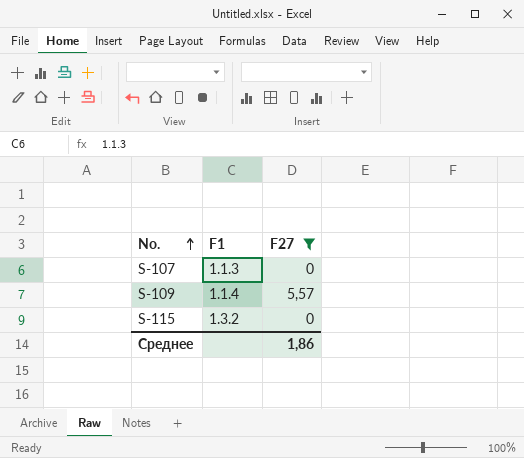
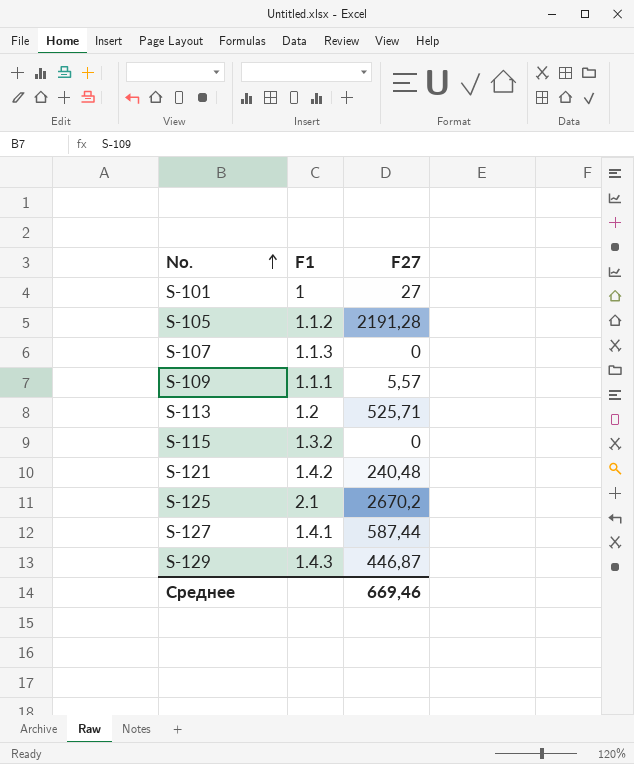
filter: F27 <= 5,57 -> none
S-109 | F1: 1.1.4 -> 1.1.1
Среднее | F27: 1,86 -> 669,46

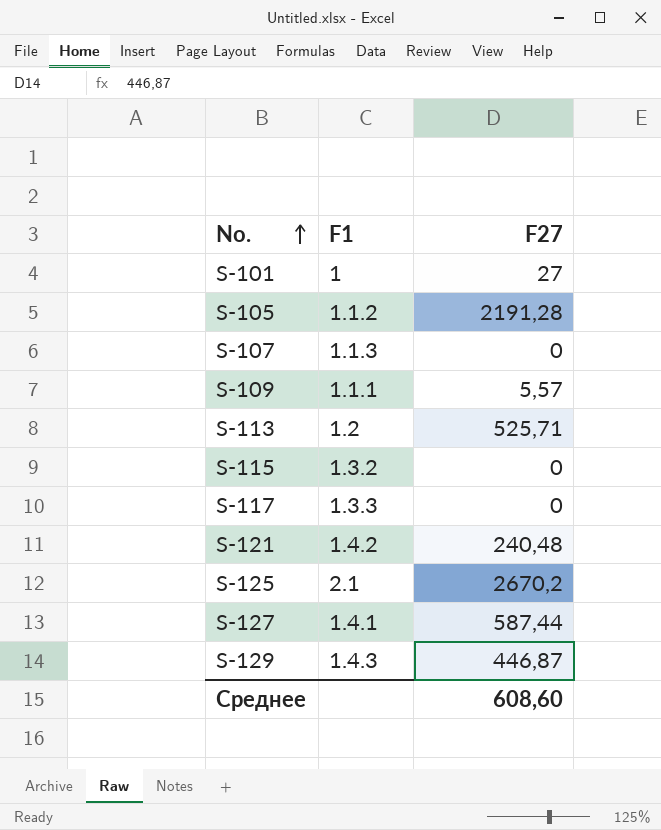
row S-117: none -> 1.3.3 | 0
Среднее | F27: 669,46 -> 608,60

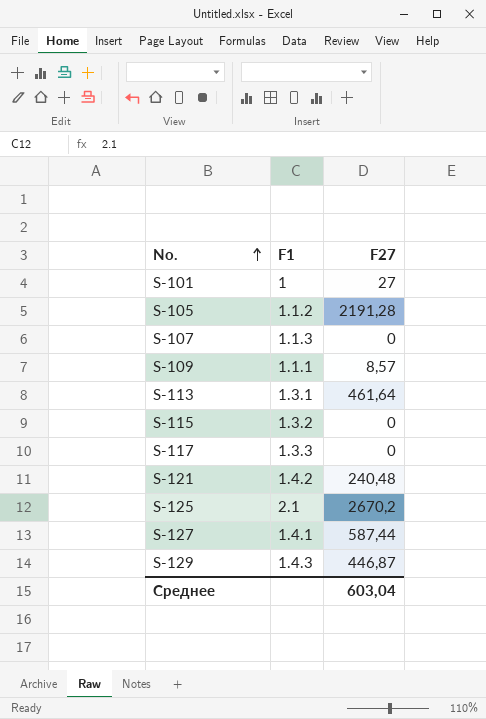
S-109 | F27: 5,57 -> 8,57
S-113 | F1: 1.2 -> 1.3.1
S-113 | F27: 525,71 -> 461,64
Среднее | F27: 608,60 -> 603,04

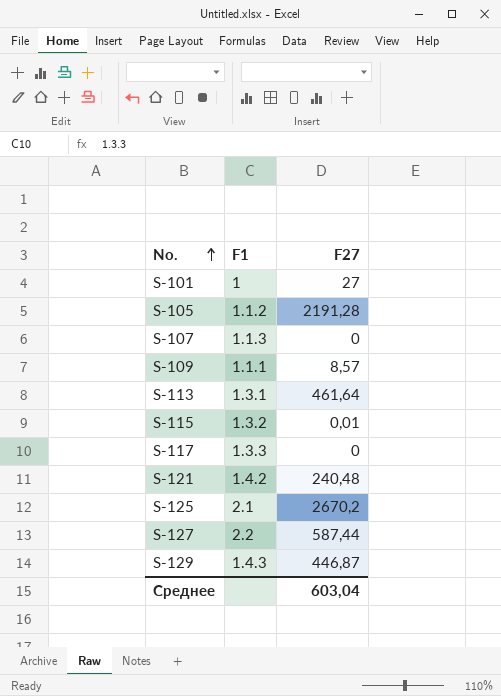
S-115 | F27: 0 -> 0,01
S-127 | F1: 1.4.1 -> 2.2

